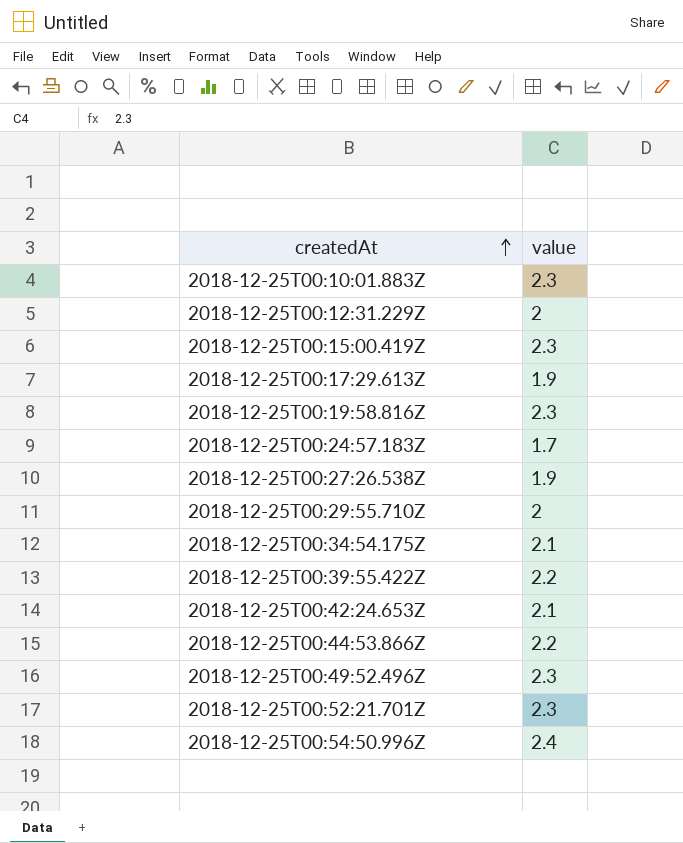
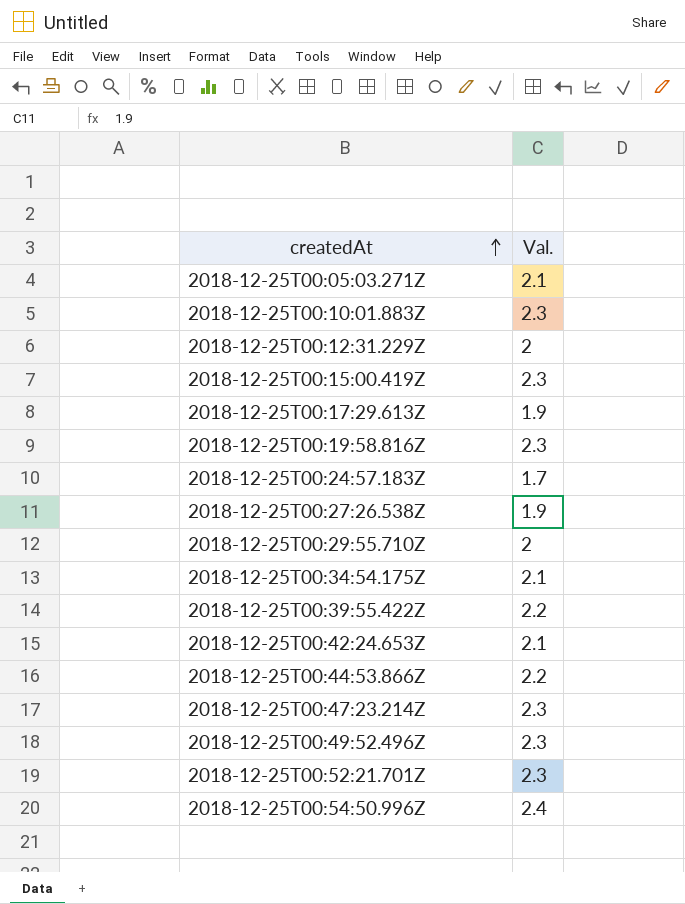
column name: value -> Val.
row 2018-12-25T00:05:03.271Z: none -> 2.1
row 2018-12-25T00:47:23.214Z: none -> 2.3

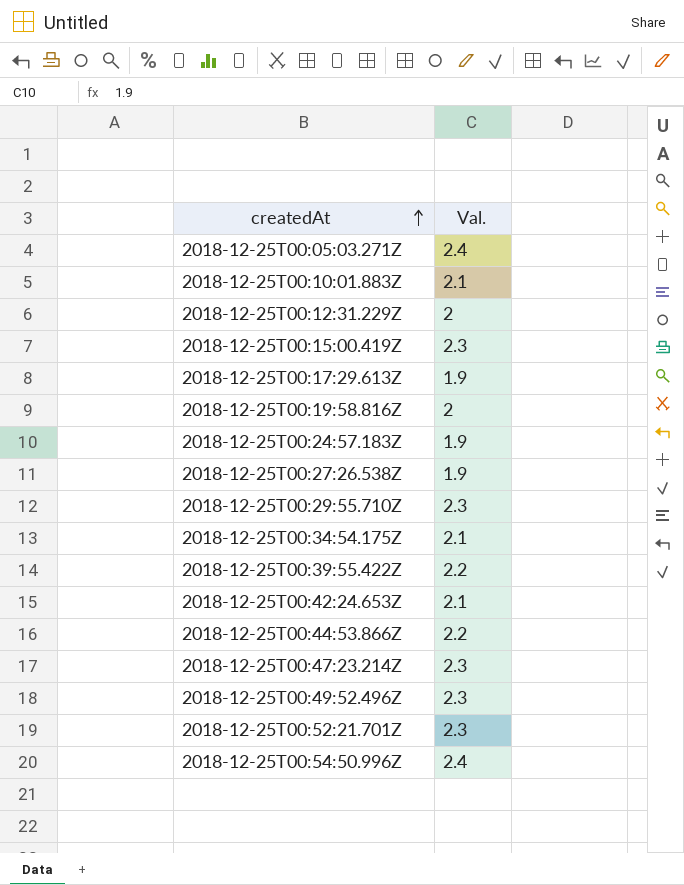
2018-12-25T00:05:03.271Z | Val.: 2.1 -> 2.4
2018-12-25T00:10:01.883Z | Val.: 2.3 -> 2.1
2018-12-25T00:19:58.816Z | Val.: 2.3 -> 2
2018-12-25T00:24:57.183Z | Val.: 1.7 -> 1.9
2018-12-25T00:29:55.710Z | Val.: 2 -> 2.3

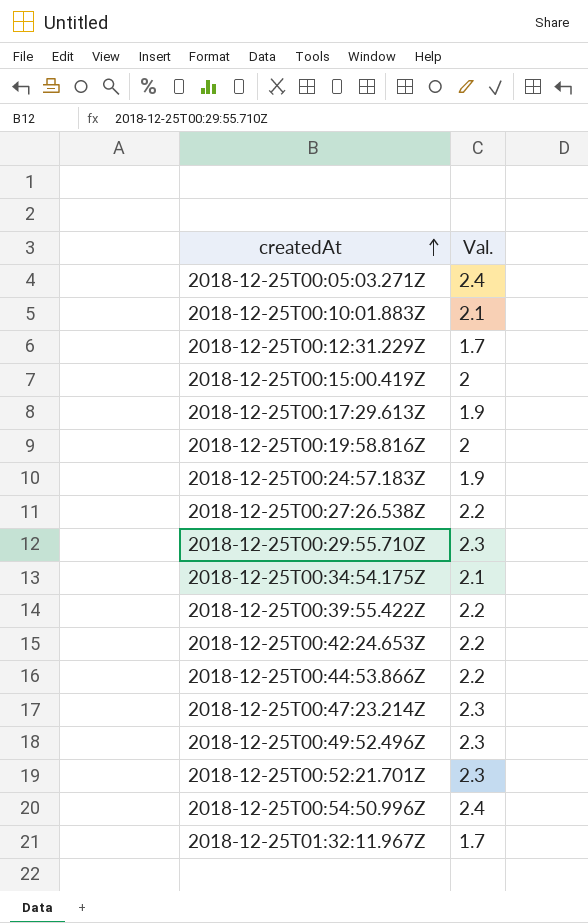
2018-12-25T00:12:31.229Z | Val.: 2 -> 1.7
2018-12-25T00:15:00.419Z | Val.: 2.3 -> 2
2018-12-25T00:27:26.538Z | Val.: 1.9 -> 2.2
2018-12-25T00:42:24.653Z | Val.: 2.1 -> 2.2
row 2018-12-25T01:32:11.967Z: none -> 1.7

